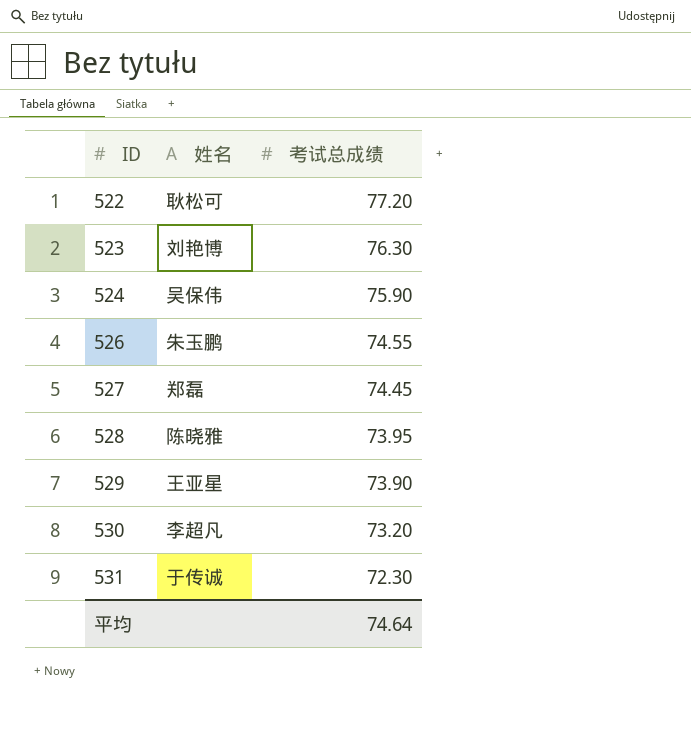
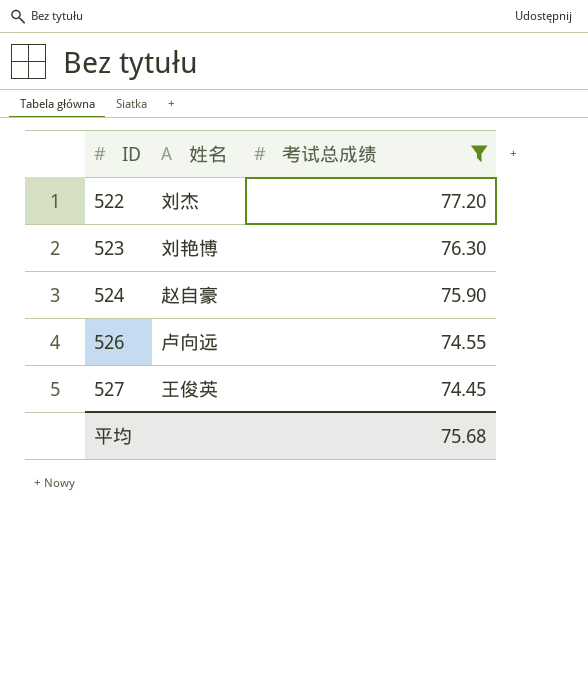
filter: none -> 考试总成绩 >= 74.45
522 | 姓名: 耿松可 -> 刘杰
524 | 姓名: 吴保伟 -> 赵自豪
526 | 姓名: 朱玉鹏 -> 卢向远
527 | 姓名: 郑磊 -> 王俊英
平均 | 考试总成绩: 74.64 -> 75.68

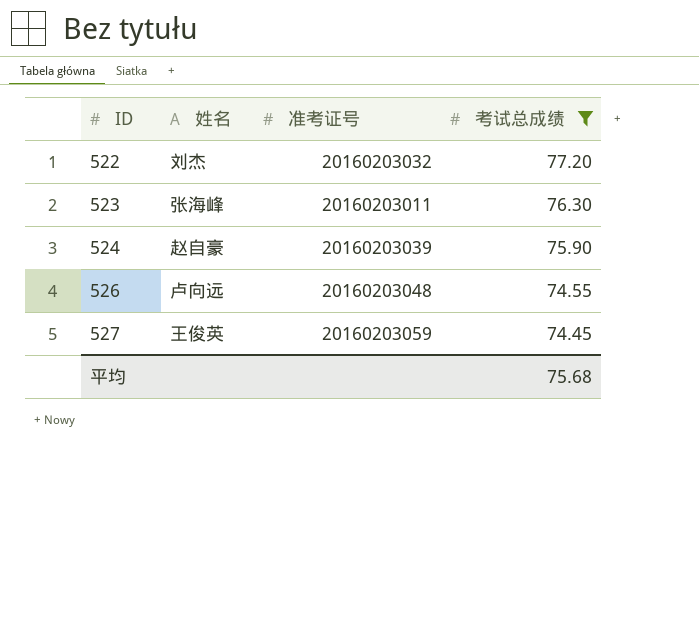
column 准考证号 | position: none -> 3
523 | 姓名: 刘艳博 -> 张海峰

